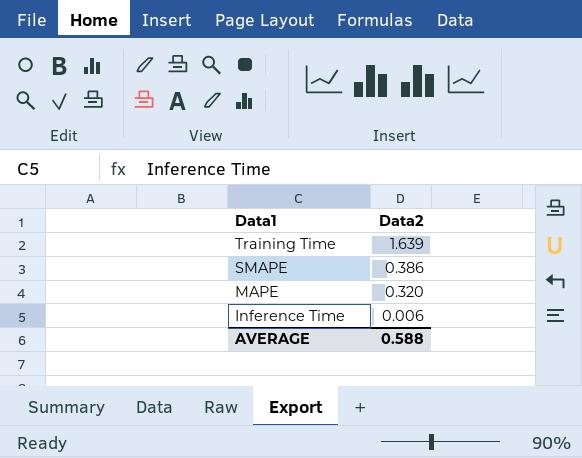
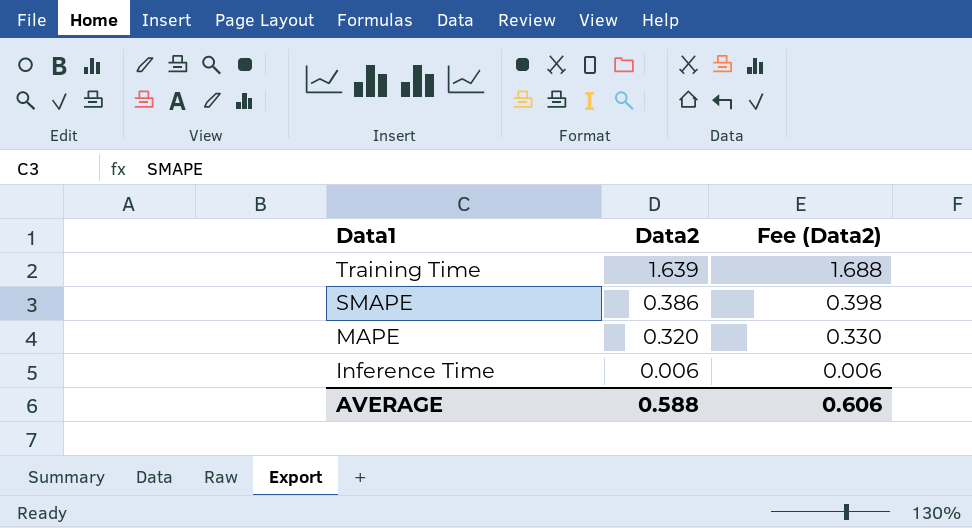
column Fee (Data2) | formula: none -> [Data2] * 1.03

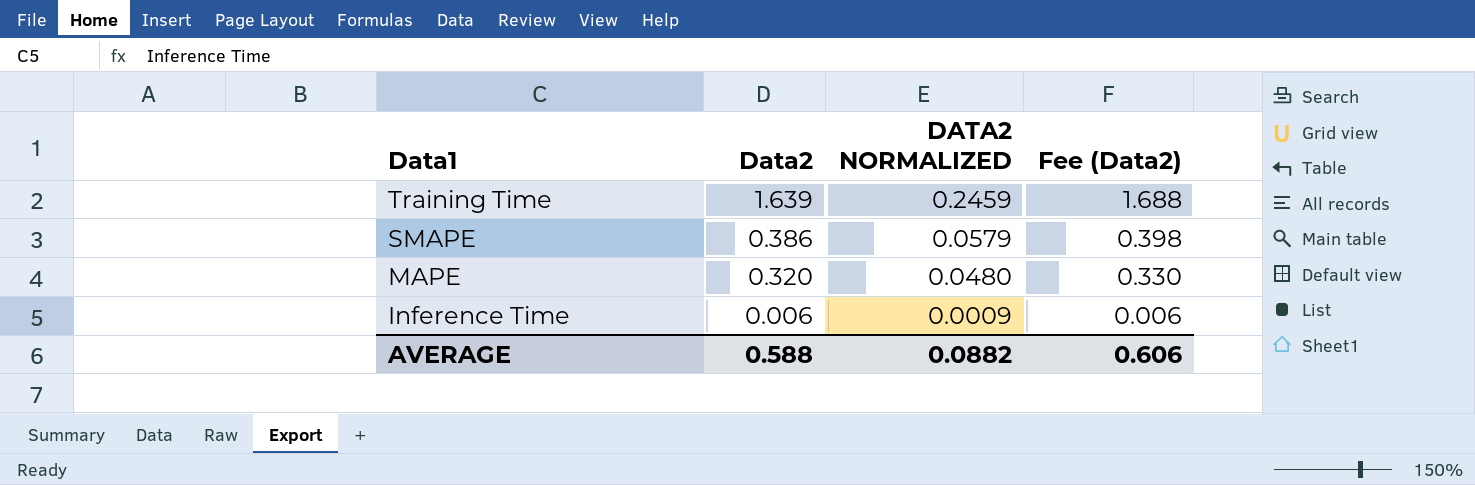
column DATA2 NORMALIZED | formula: none -> [Data2] * 0.15

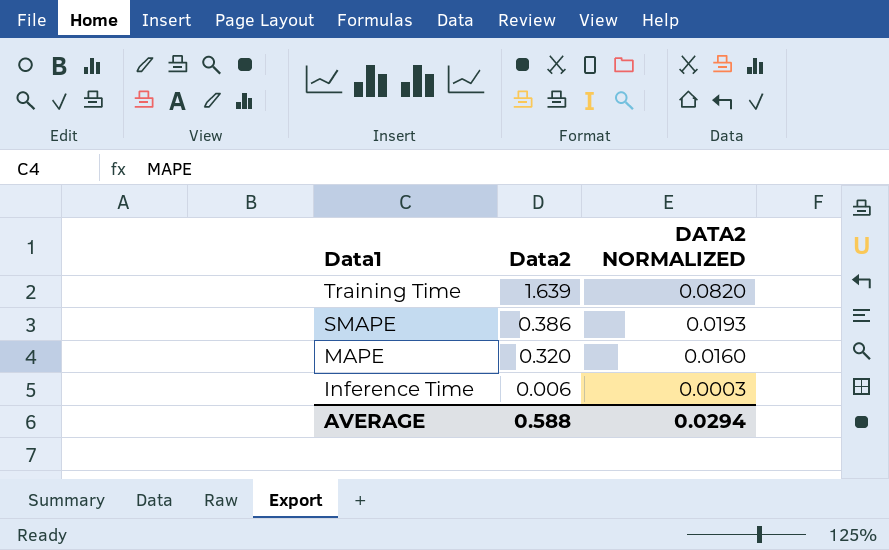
column Fee (Data2) | formula: [Data2] * 1.03 -> none
column DATA2 NORMALIZED | formula: [Data2] * 0.15 -> [Data2] * 0.05
AVERAGE | DATA2 NORMALIZED: 0.0882 -> 0.0294

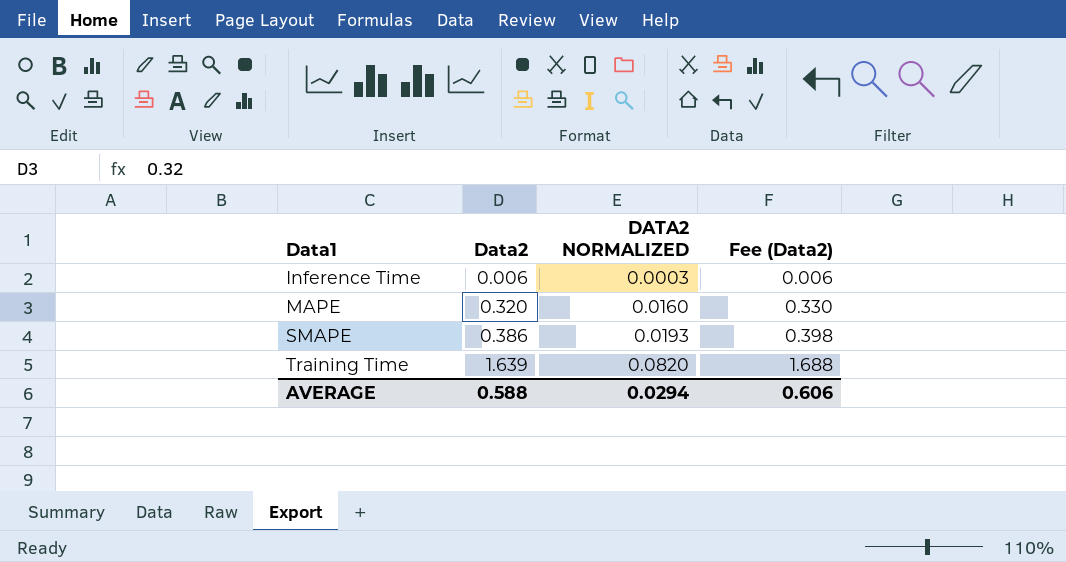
row order: Data1 descending -> Data1 ascending
column Fee (Data2) | formula: none -> [Data2] * 1.03

